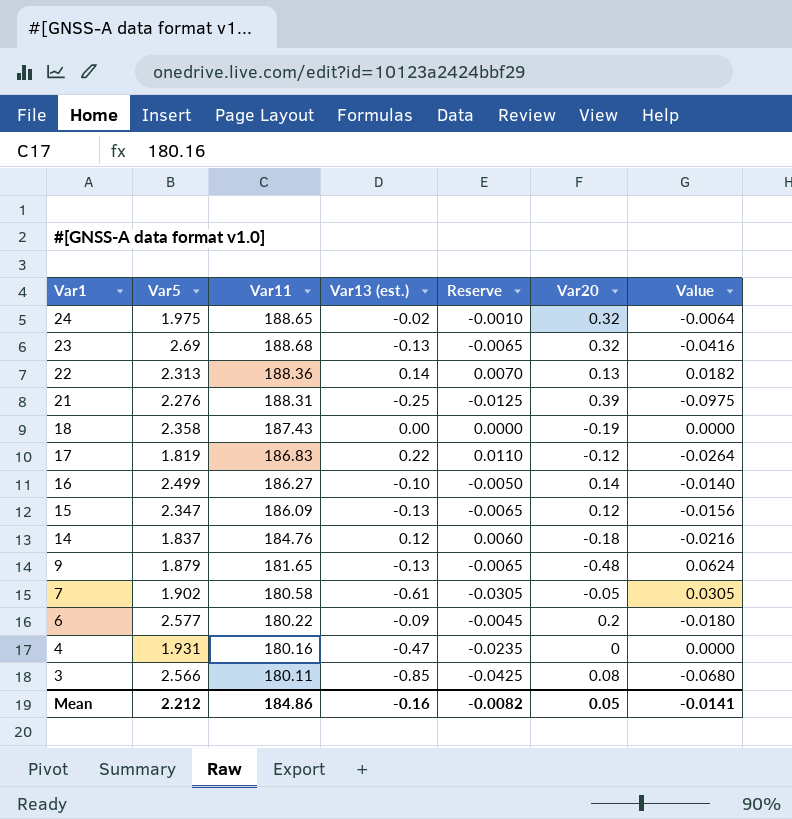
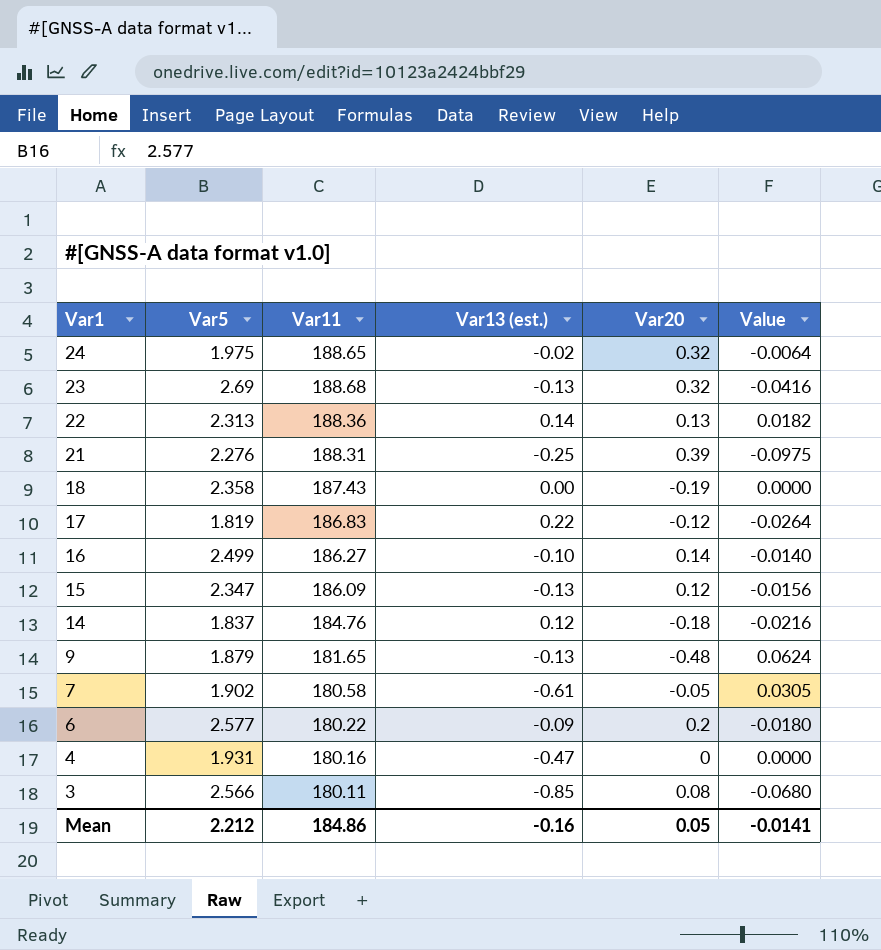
column Reserve | formula: [Var13 (est.)] * 0.05 -> none

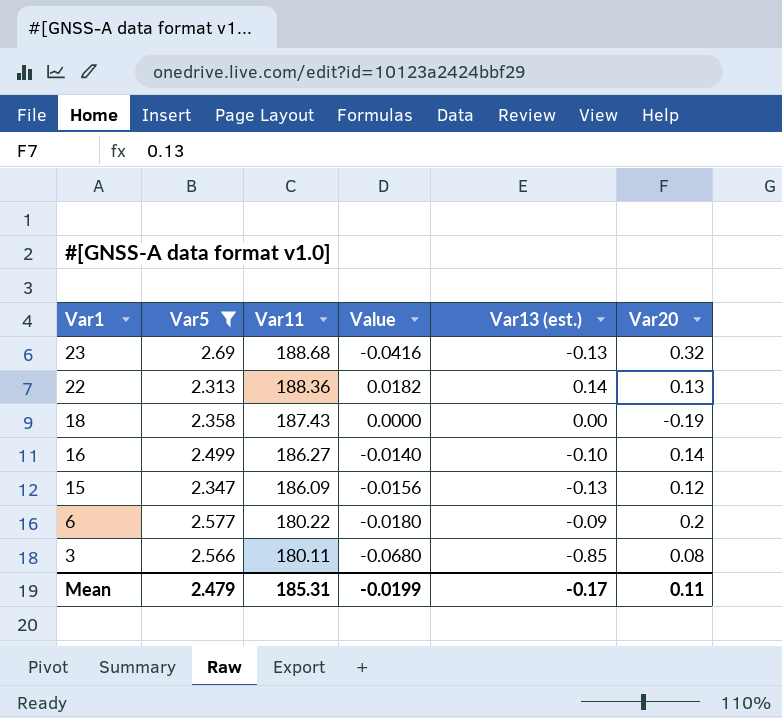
filter: none -> Var5 >= 2.313
column Value | position: 6 -> 4
Mean | Var5: 2.212 -> 2.479
Mean | Var11: 184.86 -> 185.31
Mean | Value: -0.0141 -> -0.0199
Mean | Var13 (est.): -0.16 -> -0.17
Mean | Var20: 0.05 -> 0.11

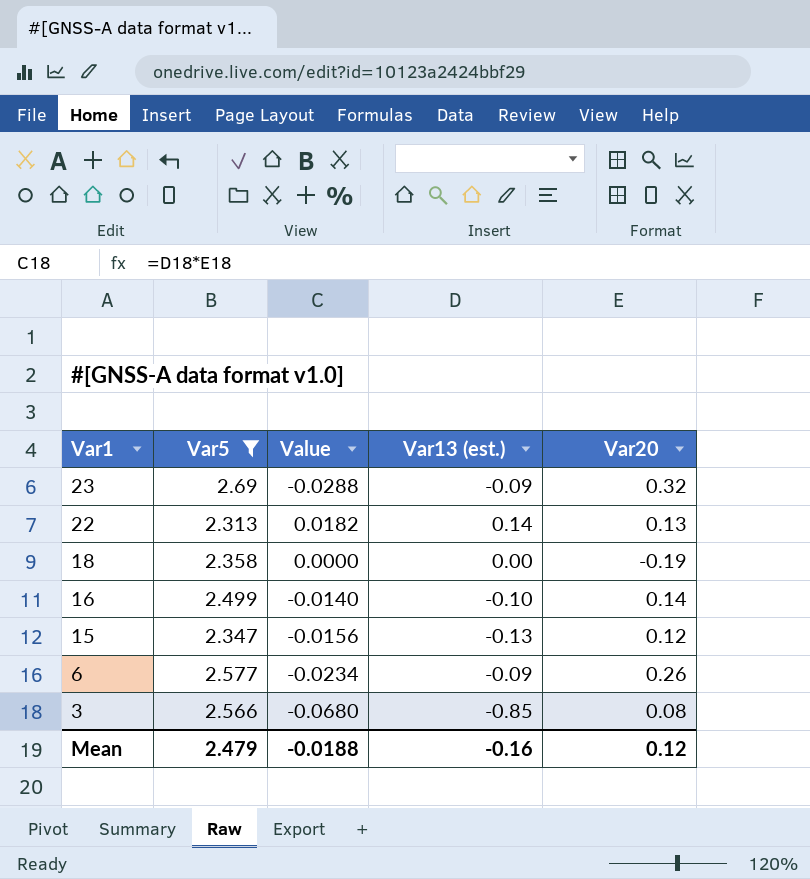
column Var11 | position: 3 -> none
23 | Value: -0.0416 -> -0.0288
23 | Var13 (est.): -0.13 -> -0.09
6 | Value: -0.0180 -> -0.0234
6 | Var20: 0.2 -> 0.26
Mean | Value: -0.0199 -> -0.0188
Mean | Var13 (est.): -0.17 -> -0.16
Mean | Var20: 0.11 -> 0.12

